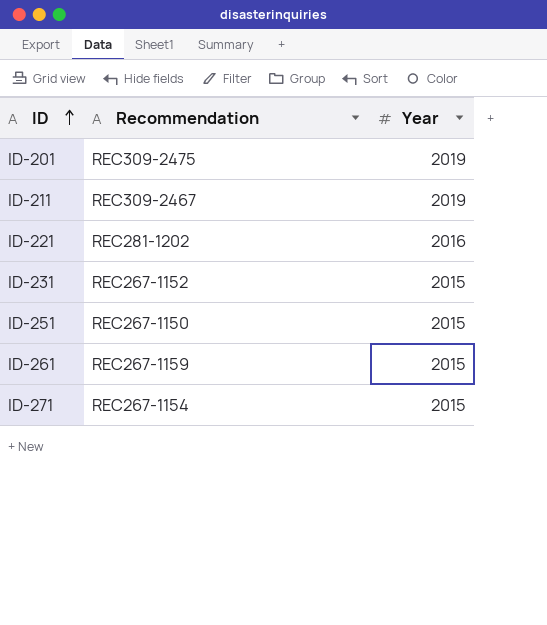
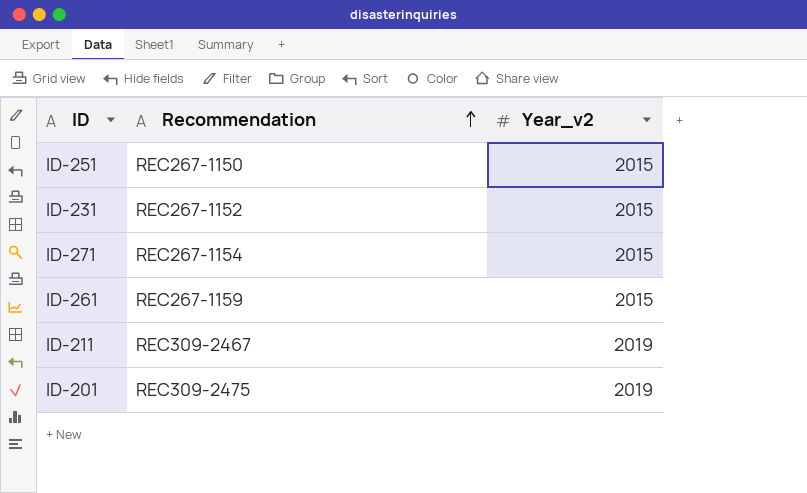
row order: ID ascending -> Recommendation ascending
column name: Year -> Year_v2
row ID-221: REC281-1202 | 2016 -> none

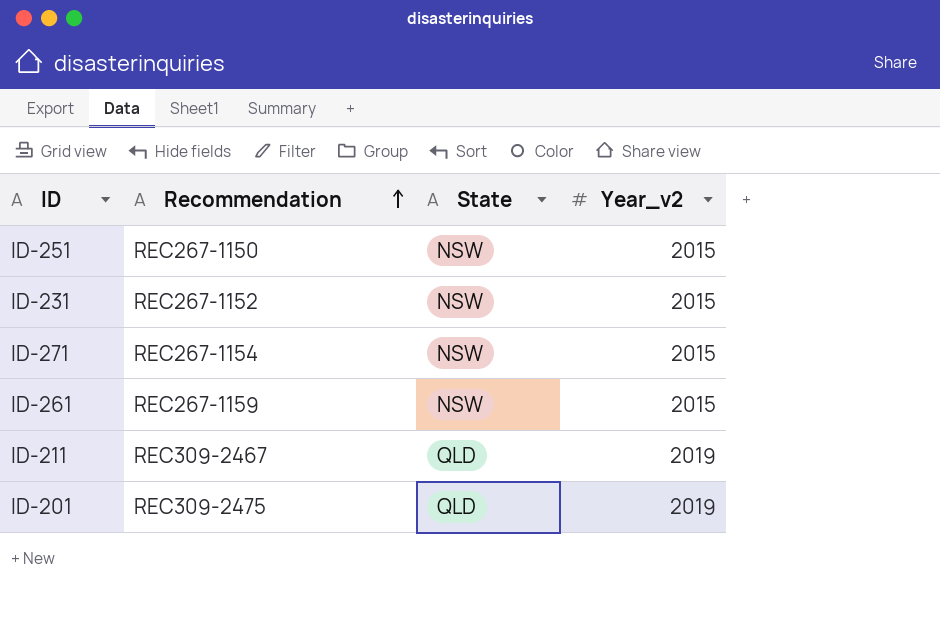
column State | position: none -> 3

